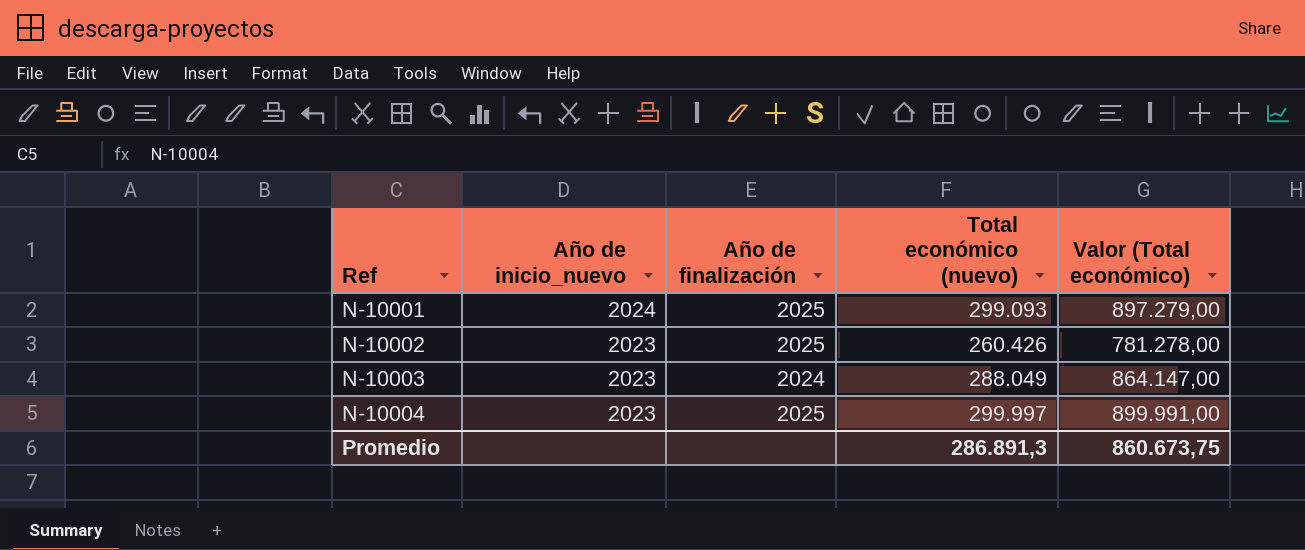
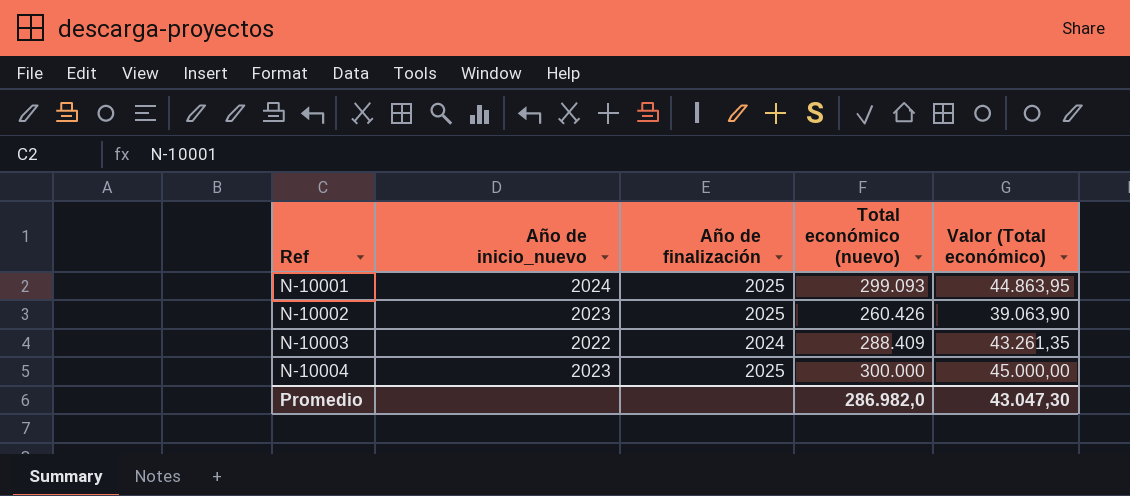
column Valor (Total económico) | formula: [Total económico (nuevo)] * 3 -> [Total económico (nuevo)] * 0,15
N-10003 | Año de inicio_nuevo: 2023 -> 2022
N-10003 | Total económico (nuevo): 288.049 -> 288.409
N-10004 | Total económico (nuevo): 299.997 -> 300.000
Promedio | Total económico (nuevo): 286.891,3 -> 286.982,0
Promedio | Valor (Total económico): 860.673,75 -> 43.047,30

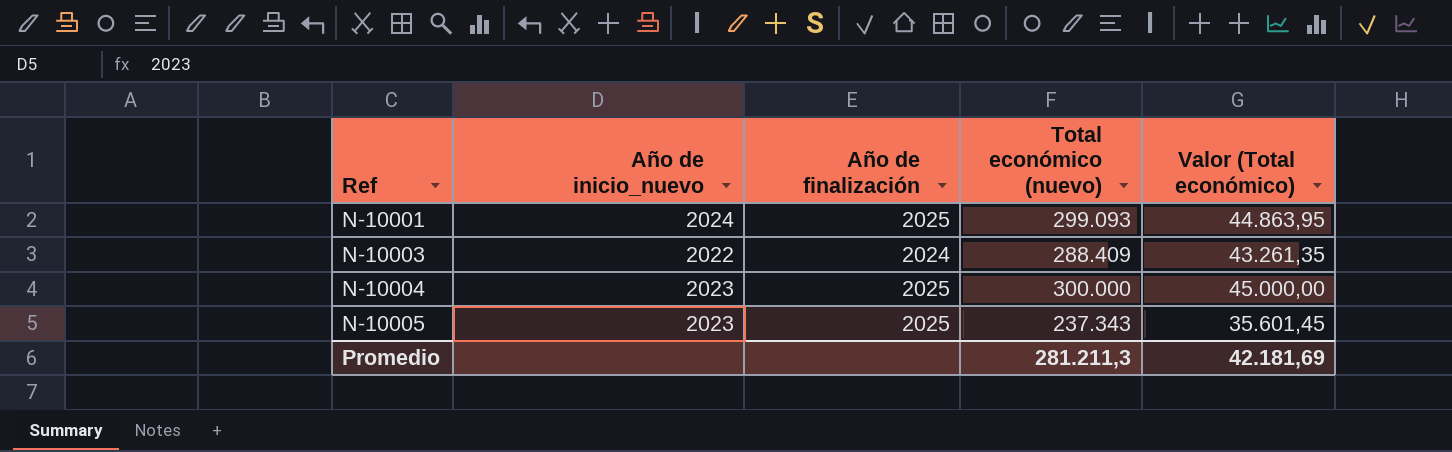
row N-10002: 2023 | 2025 | 260.426 | 39.063,90 -> none
row N-10005: none -> 2023 | 2025 | 237.343 | 35.601,45
Promedio | Total económico (nuevo): 286.982,0 -> 281.211,3
Promedio | Valor (Total económico): 43.047,30 -> 42.181,69

